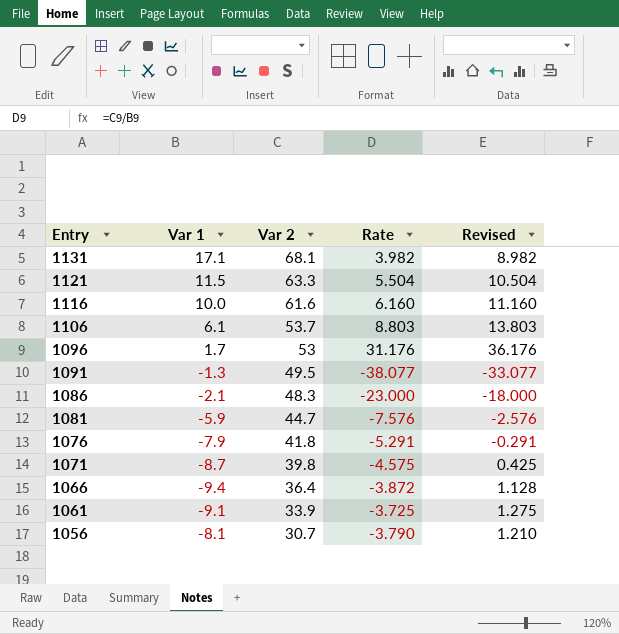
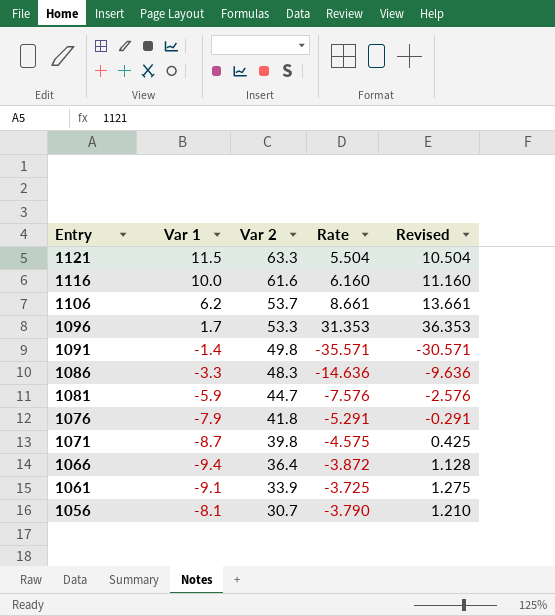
row 1131: 17.1 | 68.1 | 3.982 | 8.982 -> none
1106 | Var 1: 6.1 -> 6.2
1106 | Rate: 8.803 -> 8.661
1106 | Revised: 13.803 -> 13.661
1096 | Var 2: 53 -> 53.3
1096 | Rate: 31.176 -> 31.353
1096 | Revised: 36.176 -> 36.353
1091 | Var 1: -1.3 -> -1.4
1091 | Var 2: 49.5 -> 49.8
1091 | Rate: -38.077 -> -35.571
1091 | Revised: -33.077 -> -30.571
1086 | Var 1: -2.1 -> -3.3
1086 | Rate: -23.000 -> -14.636
1086 | Revised: -18.000 -> -9.636

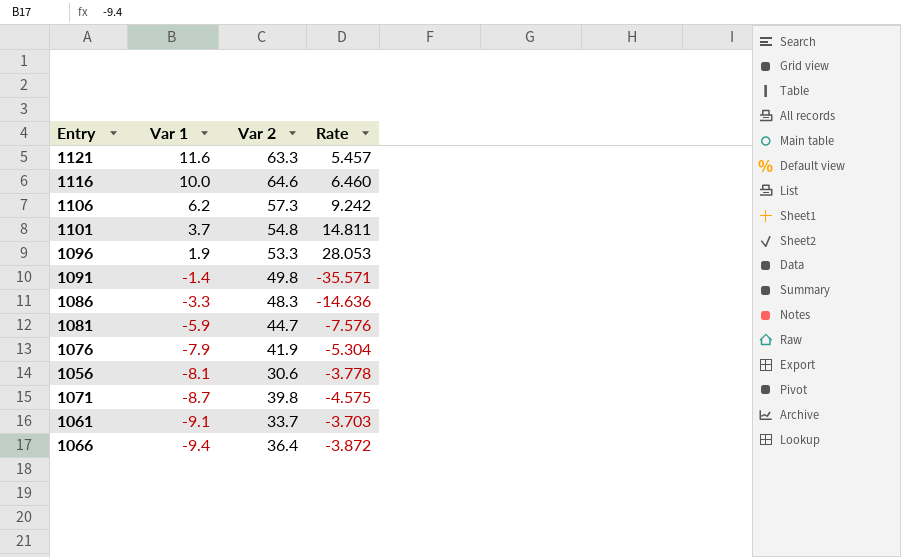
row order: Entry descending -> Var 1 descending
column Revised | formula: [Rate] + 5 -> none
1121 | Var 1: 11.5 -> 11.6
1121 | Rate: 5.504 -> 5.457
1116 | Var 2: 61.6 -> 64.6
1116 | Rate: 6.160 -> 6.460
1106 | Var 2: 53.7 -> 57.3
1106 | Rate: 8.661 -> 9.242
row 1101: none -> 3.7 | 54.8 | 14.811
1096 | Var 1: 1.7 -> 1.9
1096 | Rate: 31.353 -> 28.053
1076 | Var 2: 41.8 -> 41.9
1076 | Rate: -5.291 -> -5.304
1056 | Var 2: 30.7 -> 30.6
1056 | Rate: -3.790 -> -3.778
1061 | Var 2: 33.9 -> 33.7
1061 | Rate: -3.725 -> -3.703

